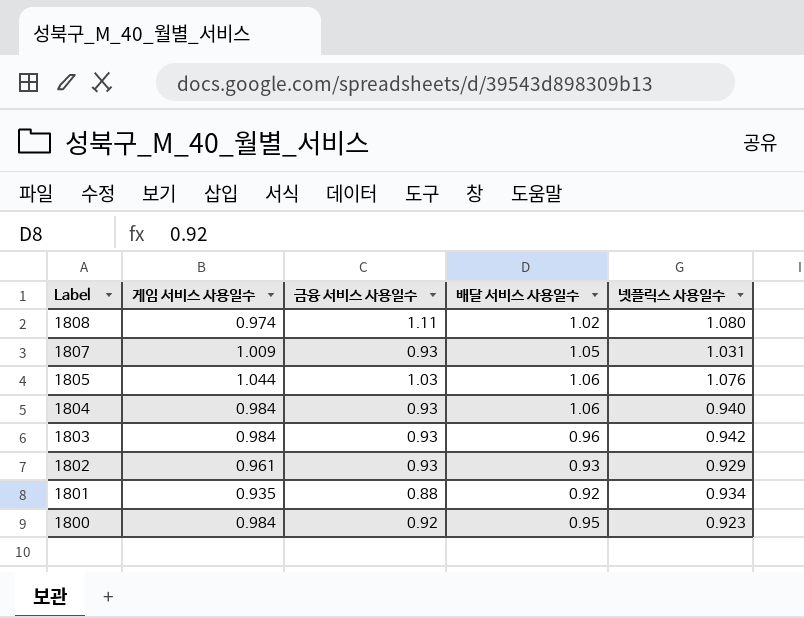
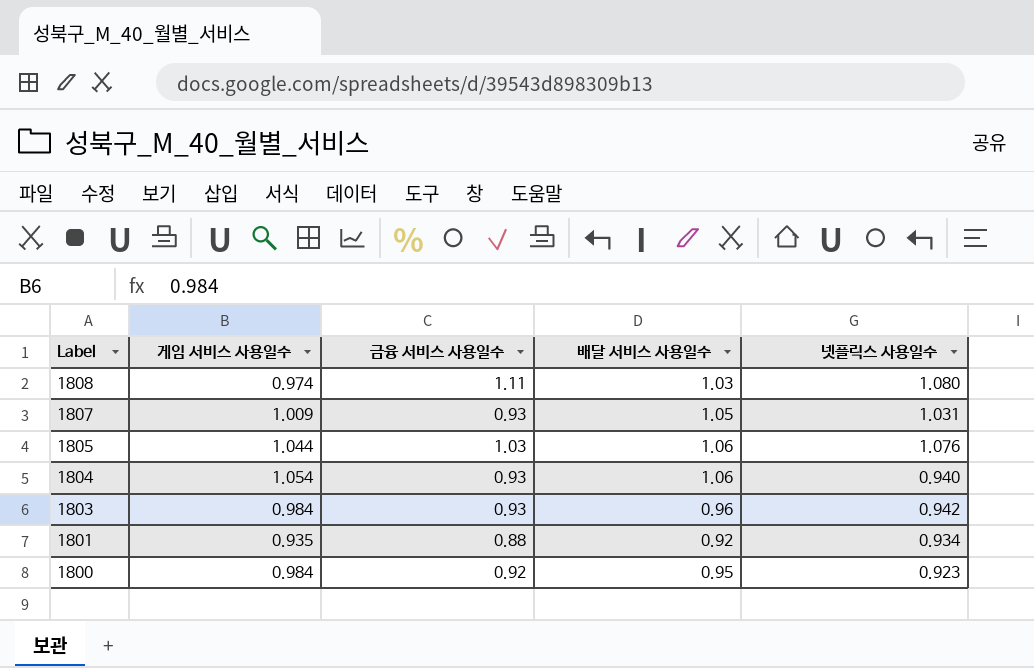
row 1802: 0.961 | 0.93 | 0.93 | 0.929 -> none
1808 | 배달 서비스 사용일수: 1.02 -> 1.03
1804 | 게임 서비스 사용일수: 0.984 -> 1.054

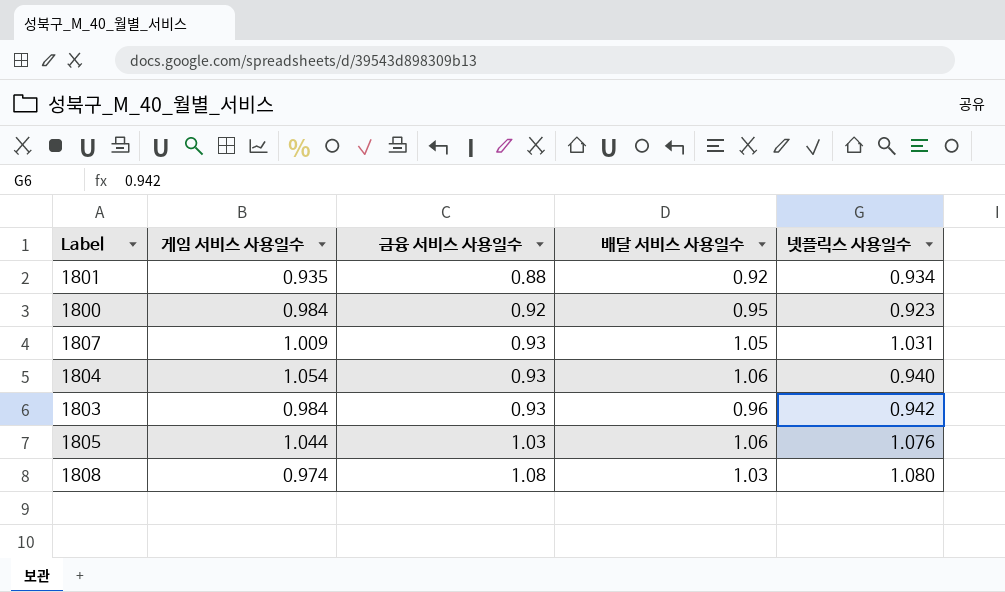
row order: Label descending -> 금융 서비스 사용일수 ascending
1808 | 금융 서비스 사용일수: 1.11 -> 1.08

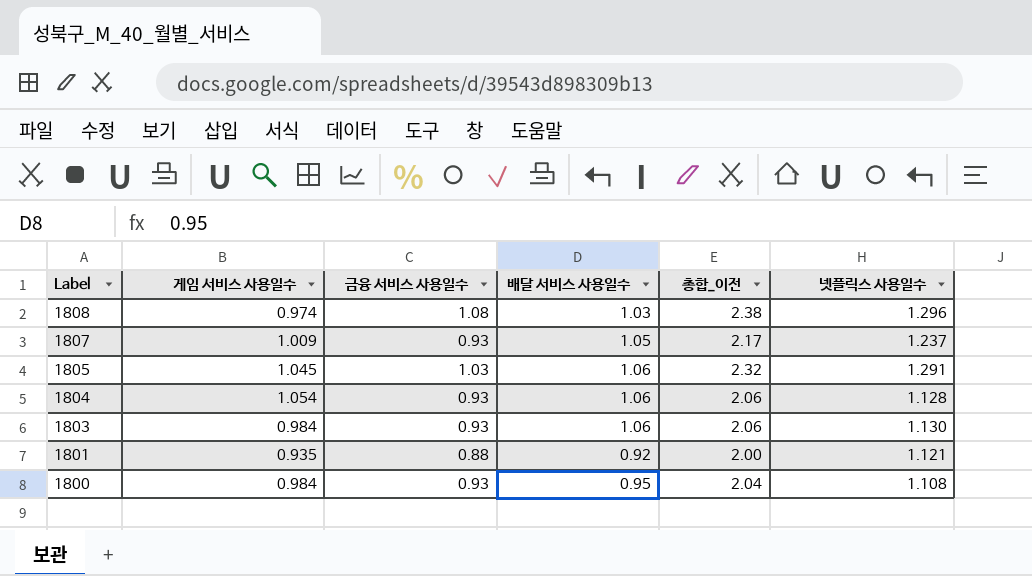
row order: 금융 서비스 사용일수 ascending -> Label descending
column 총합_이전 | formula: none -> [금융 서비스 사용일수] + [넷플릭스 사용일수]
1808 | 넷플릭스 사용일수: 1.080 -> 1.296
1807 | 넷플릭스 사용일수: 1.031 -> 1.237
1805 | 게임 서비스 사용일수: 1.044 -> 1.045
1805 | 넷플릭스 사용일수: 1.076 -> 1.291
1804 | 넷플릭스 사용일수: 0.940 -> 1.128
1803 | 배달 서비스 사용일수: 0.96 -> 1.06
1803 | 넷플릭스 사용일수: 0.942 -> 1.130
1801 | 넷플릭스 사용일수: 0.934 -> 1.121
1800 | 금융 서비스 사용일수: 0.92 -> 0.93
1800 | 넷플릭스 사용일수: 0.923 -> 1.108

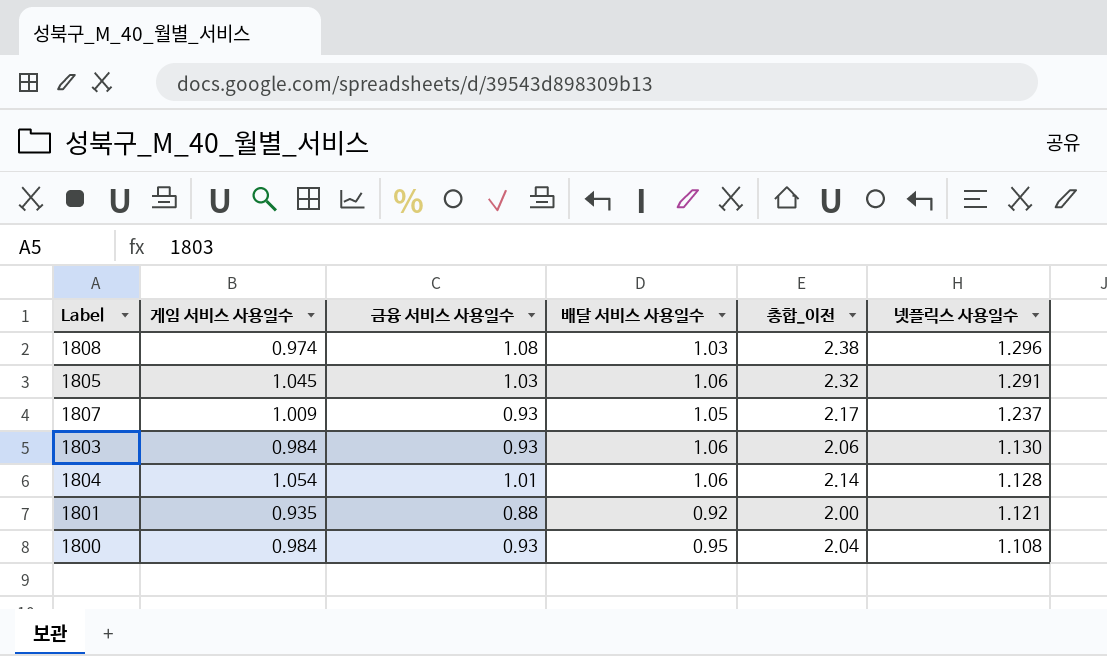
row order: Label descending -> 넷플릭스 사용일수 descending
1804 | 금융 서비스 사용일수: 0.93 -> 1.01
1804 | 총합_이전: 2.06 -> 2.14

